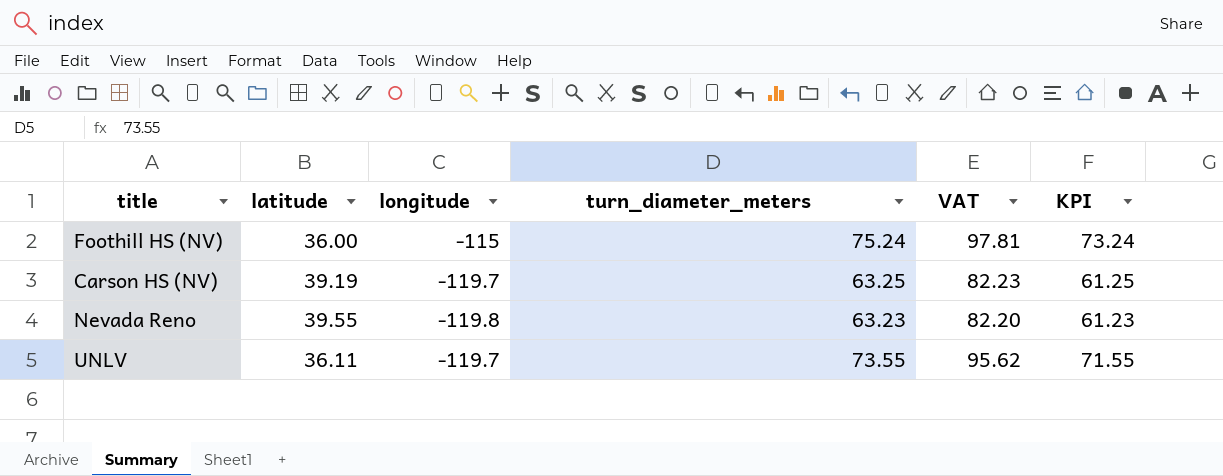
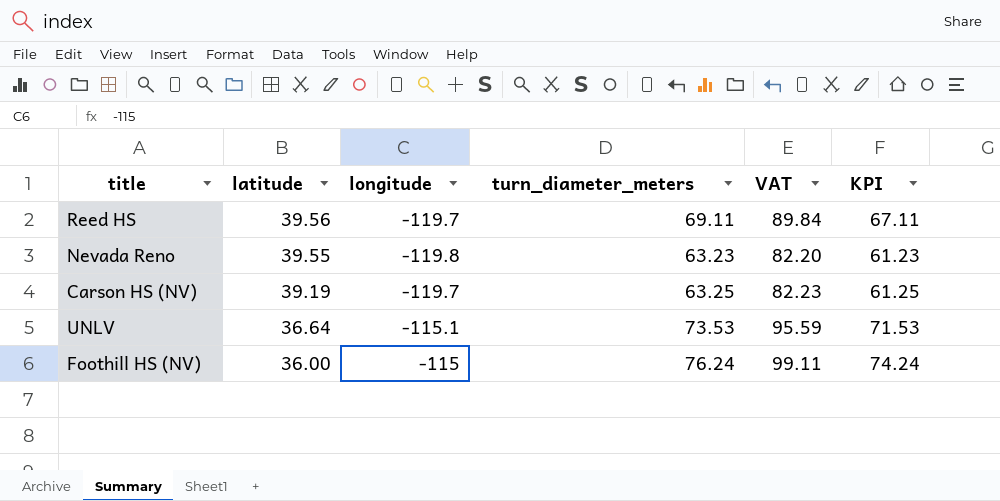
row order: none -> latitude descending
row Reed HS: none -> 39.56 | -119.7 | 69.11 | 89.84 | 67.11
UNLV | latitude: 36.11 -> 36.64
UNLV | longitude: -119.7 -> -115.1
UNLV | turn_diameter_meters: 73.55 -> 73.53
UNLV | VAT: 95.62 -> 95.59
UNLV | KPI: 71.55 -> 71.53
Foothill HS (NV) | turn_diameter_meters: 75.24 -> 76.24
Foothill HS (NV) | VAT: 97.81 -> 99.11
Foothill HS (NV) | KPI: 73.24 -> 74.24

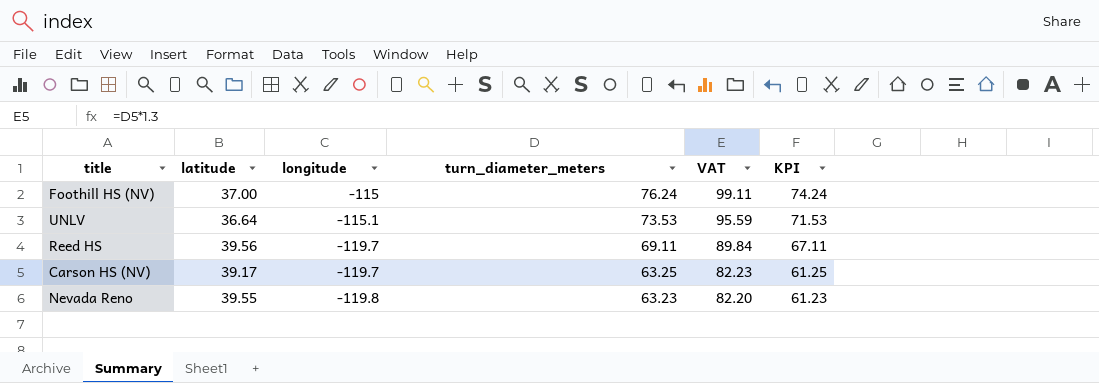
row order: latitude descending -> longitude descending
Foothill HS (NV) | latitude: 36.00 -> 37.00
Carson HS (NV) | latitude: 39.19 -> 39.17

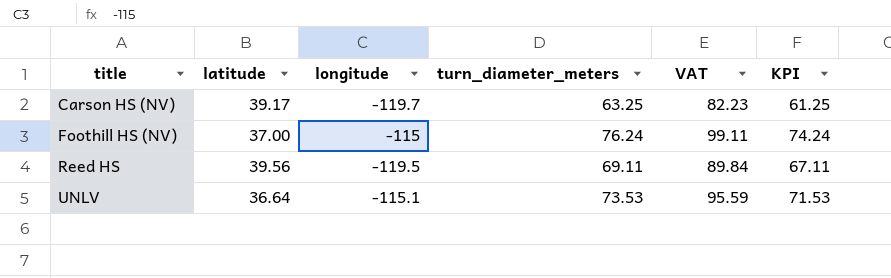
row order: longitude descending -> title ascending
row Nevada Reno: 39.55 | -119.8 | 63.23 | 82.20 | 61.23 -> none
Reed HS | longitude: -119.7 -> -119.5

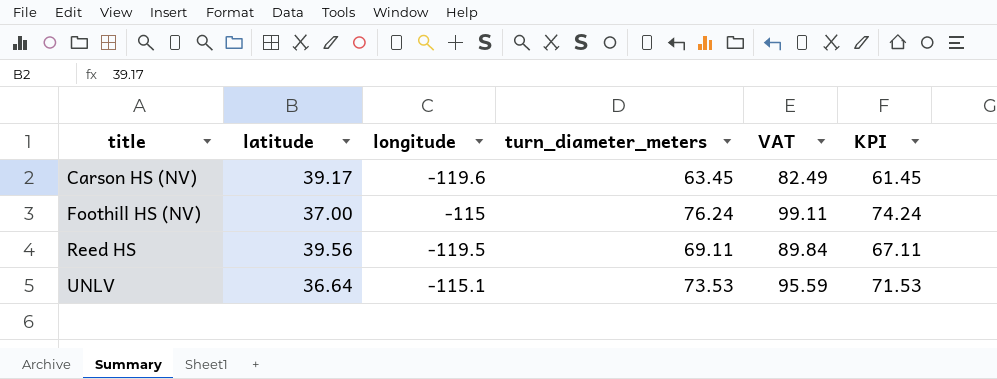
Carson HS (NV) | longitude: -119.7 -> -119.6
Carson HS (NV) | turn_diameter_meters: 63.25 -> 63.45
Carson HS (NV) | VAT: 82.23 -> 82.49
Carson HS (NV) | KPI: 61.25 -> 61.45

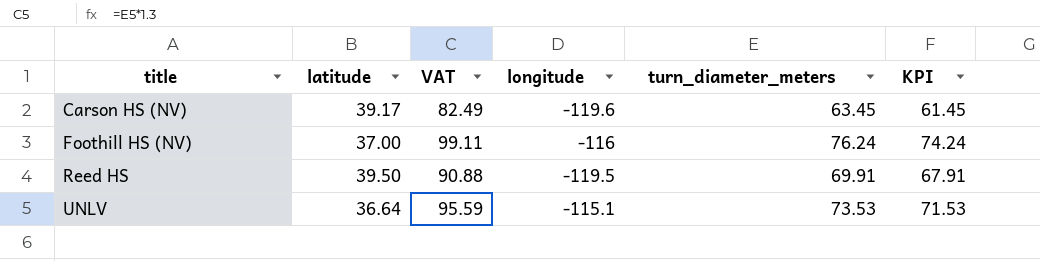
column VAT | position: 5 -> 3
Foothill HS (NV) | longitude: -115 -> -116
Reed HS | latitude: 39.56 -> 39.50
Reed HS | VAT: 89.84 -> 90.88
Reed HS | turn_diameter_meters: 69.11 -> 69.91
Reed HS | KPI: 67.11 -> 67.91

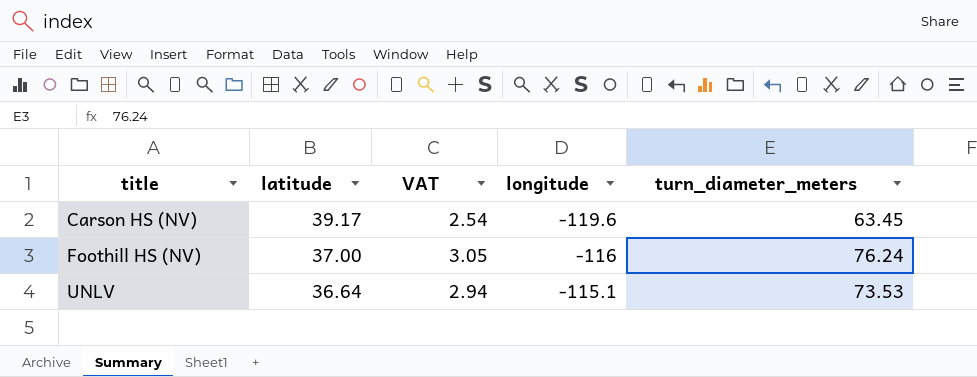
column KPI | formula: [turn_diameter_meters] - 2 -> none
column VAT | formula: [turn_diameter_meters] * 1.3 -> [turn_diameter_meters] * 0.04
row Reed HS: 39.50 | 90.88 | -119.5 | 69.91 | 67.91 -> none

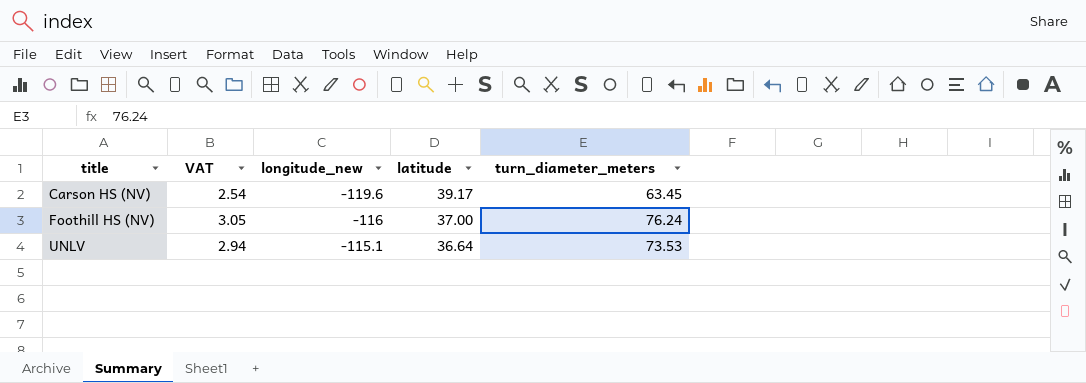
column name: longitude -> longitude_new
column latitude | position: 2 -> 4

